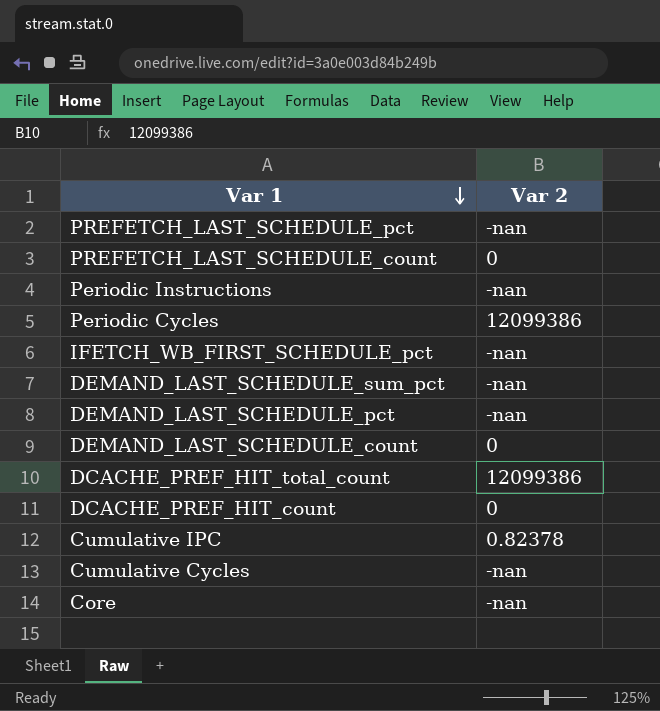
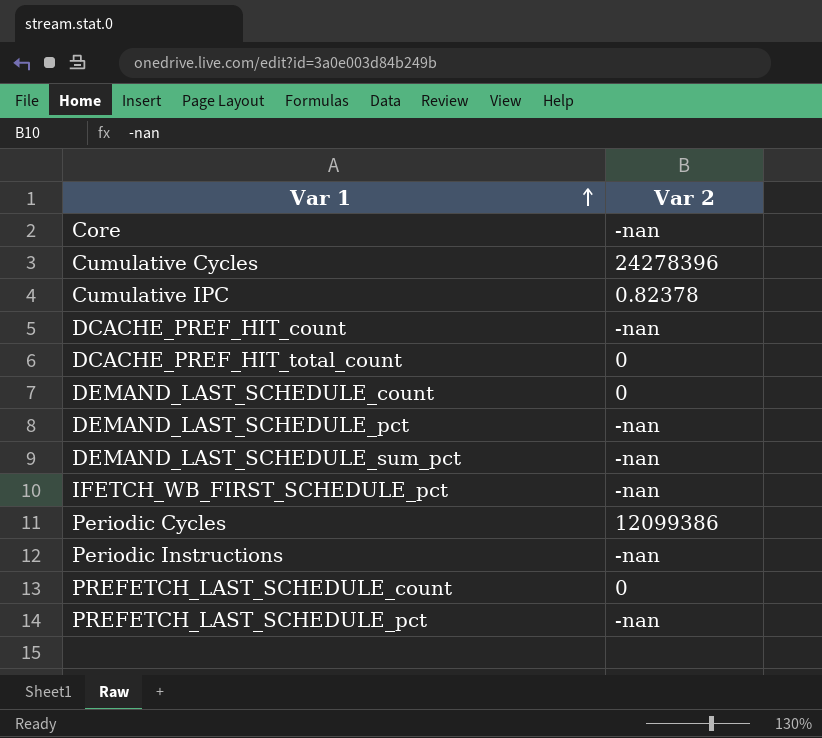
row order: Var 1 descending -> Var 1 ascending
Cumulative Cycles | Var 2: -nan -> 24278396
DCACHE_PREF_HIT_count | Var 2: 0 -> -nan
DCACHE_PREF_HIT_total_count | Var 2: 12099386 -> 0

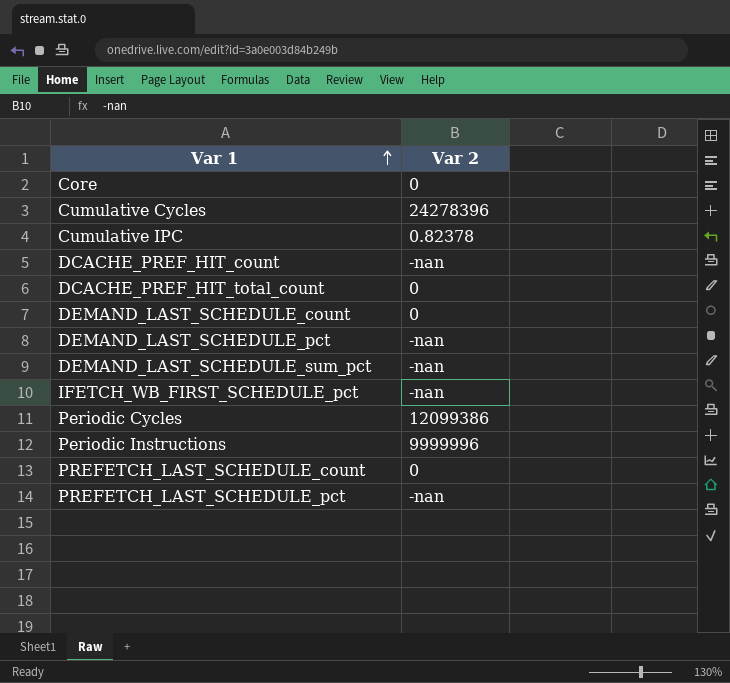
Core | Var 2: -nan -> 0
Periodic Instructions | Var 2: -nan -> 9999996

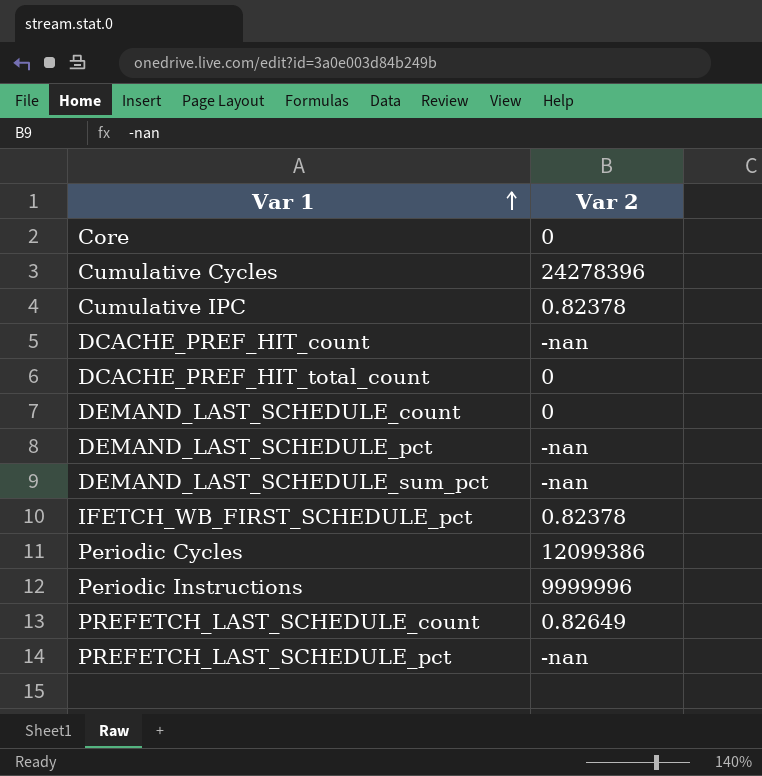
IFETCH_WB_FIRST_SCHEDULE_pct | Var 2: -nan -> 0.82378
PREFETCH_LAST_SCHEDULE_count | Var 2: 0 -> 0.82649

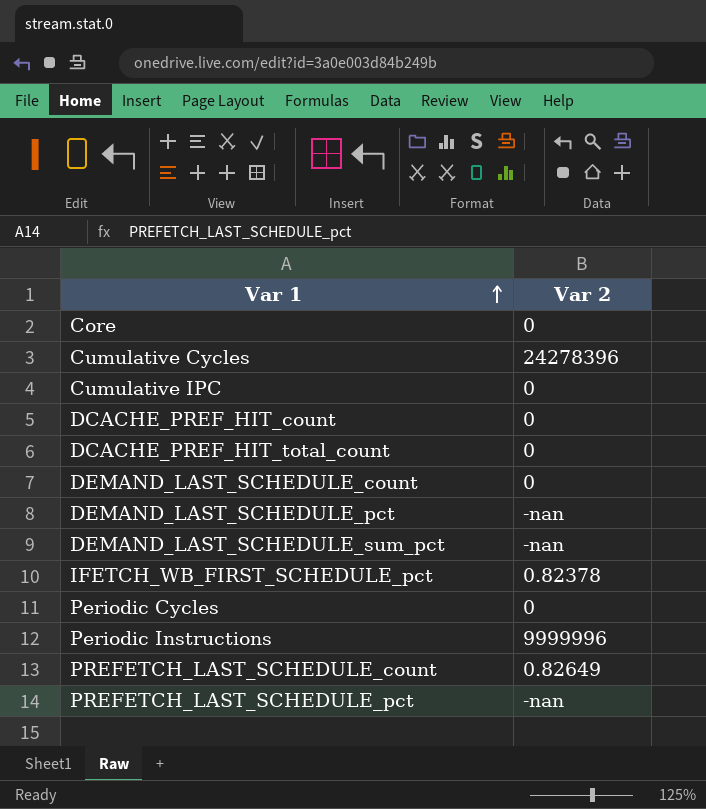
Cumulative IPC | Var 2: 0.82378 -> 0
DCACHE_PREF_HIT_count | Var 2: -nan -> 0
Periodic Cycles | Var 2: 12099386 -> 0

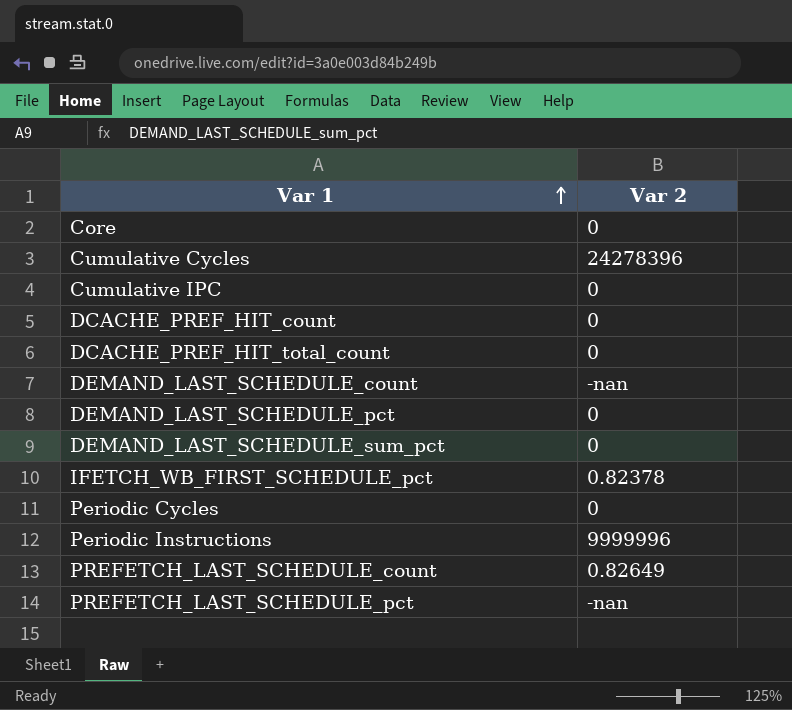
DEMAND_LAST_SCHEDULE_count | Var 2: 0 -> -nan
DEMAND_LAST_SCHEDULE_pct | Var 2: -nan -> 0
DEMAND_LAST_SCHEDULE_sum_pct | Var 2: -nan -> 0

